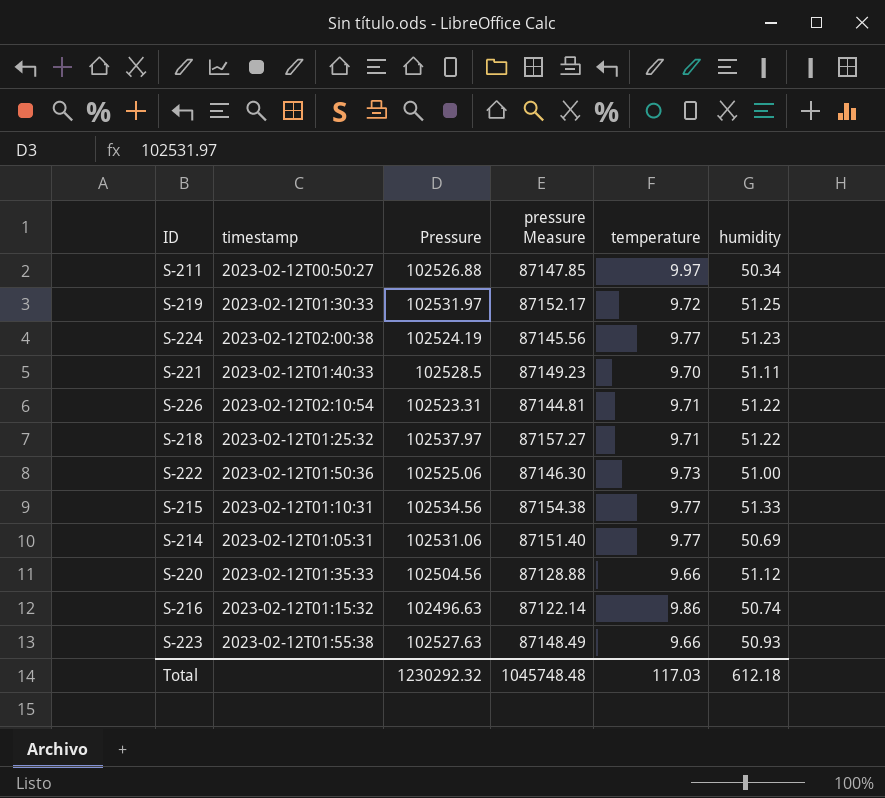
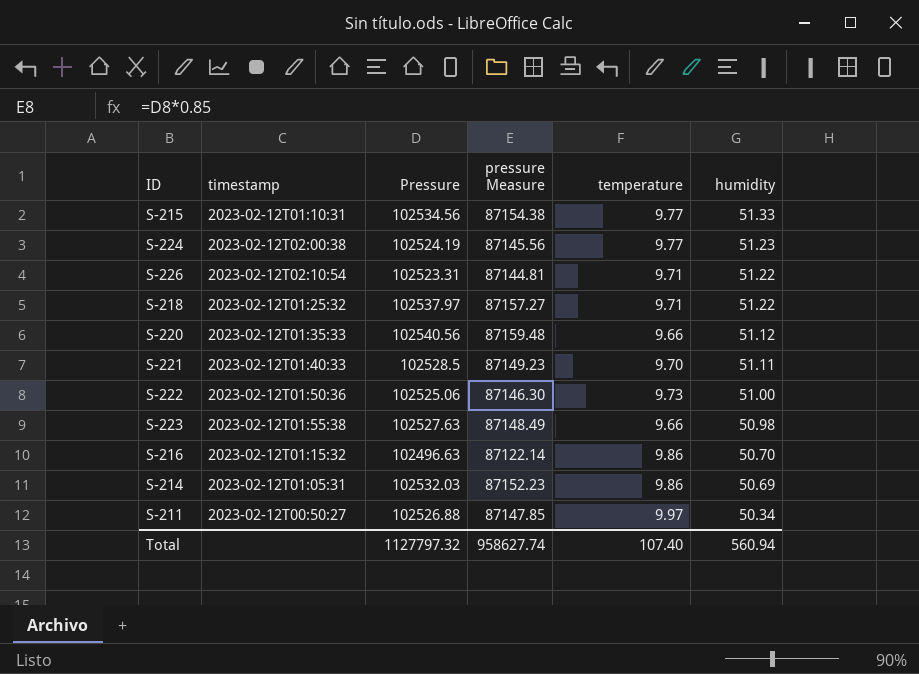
row order: none -> humidity descending
row S-219: 2023-02-12T01:30:33 | 102531.97 | 87152.17 | 9.72 | 51.25 -> none
S-220 | Pressure: 102504.56 -> 102540.56
S-220 | pressure Measure: 87128.88 -> 87159.48
S-223 | humidity: 50.93 -> 50.98
S-216 | humidity: 50.74 -> 50.70
S-214 | Pressure: 102531.06 -> 102532.03
S-214 | pressure Measure: 87151.40 -> 87152.23
S-214 | temperature: 9.77 -> 9.86
Total | Pressure: 1230292.32 -> 1127797.32
Total | pressure Measure: 1045748.48 -> 958627.74
Total | temperature: 117.03 -> 107.40
Total | humidity: 612.18 -> 560.94

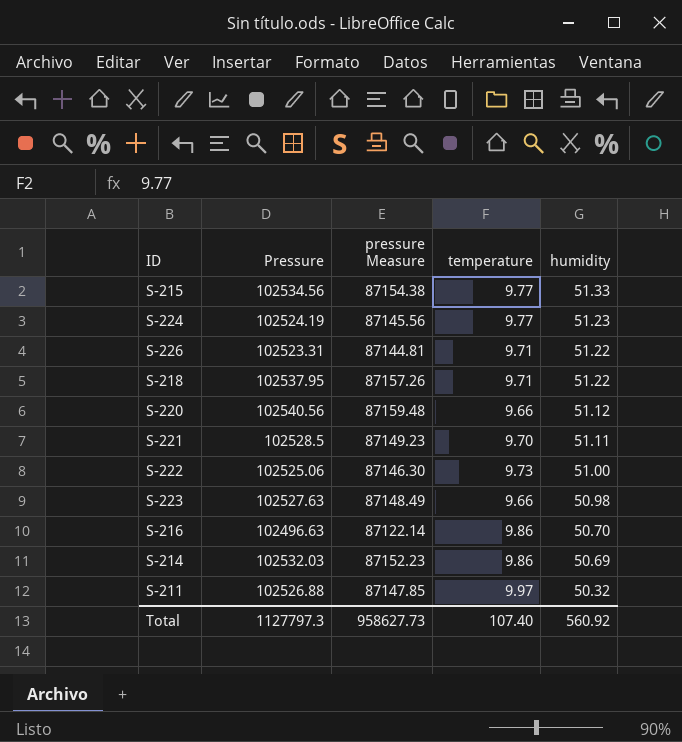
column timestamp | position: 2 -> none
S-218 | Pressure: 102537.97 -> 102537.95
S-218 | pressure Measure: 87157.27 -> 87157.26
S-211 | humidity: 50.34 -> 50.32
Total | Pressure: 1127797.32 -> 1127797.3
Total | pressure Measure: 958627.74 -> 958627.73
Total | humidity: 560.94 -> 560.92

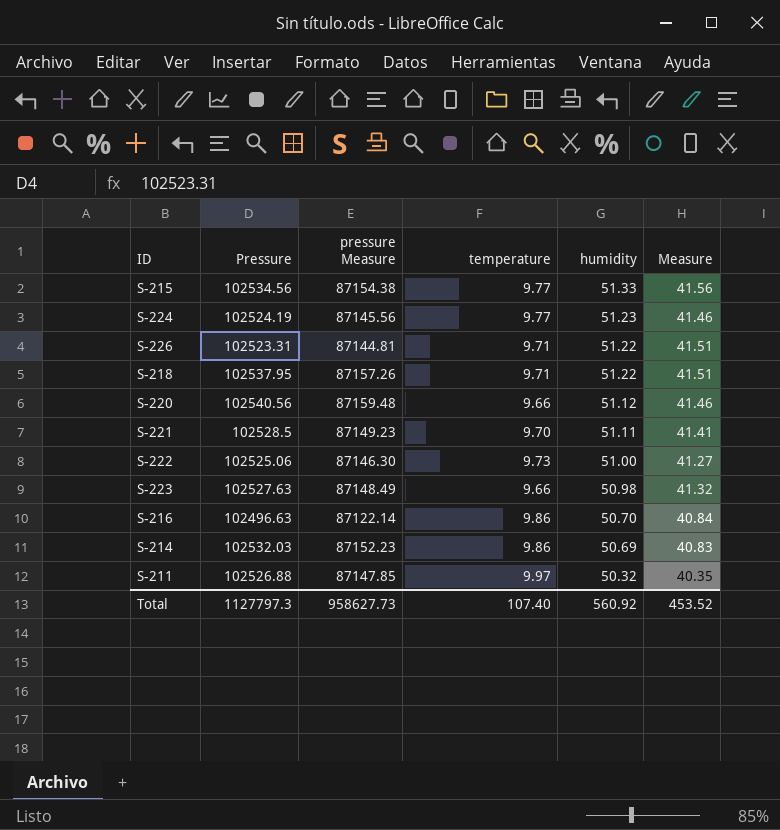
column Measure | formula: none -> [humidity] - [temperature]

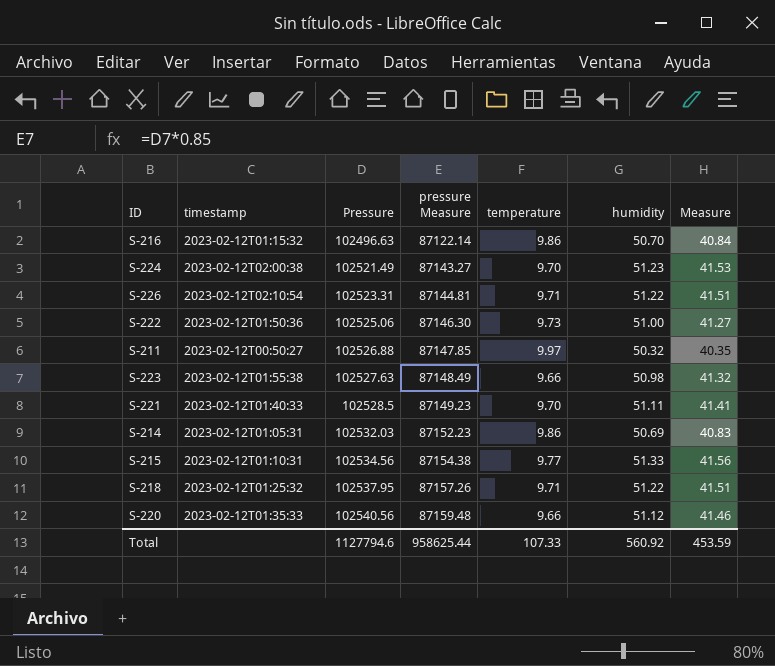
row order: humidity descending -> Pressure ascending
column timestamp | position: none -> 2
S-224 | Pressure: 102524.19 -> 102521.49
S-224 | pressure Measure: 87145.56 -> 87143.27
S-224 | temperature: 9.77 -> 9.70
S-224 | Measure: 41.46 -> 41.53
Total | Pressure: 1127797.3 -> 1127794.6
Total | pressure Measure: 958627.73 -> 958625.44
Total | temperature: 107.40 -> 107.33
Total | Measure: 453.52 -> 453.59

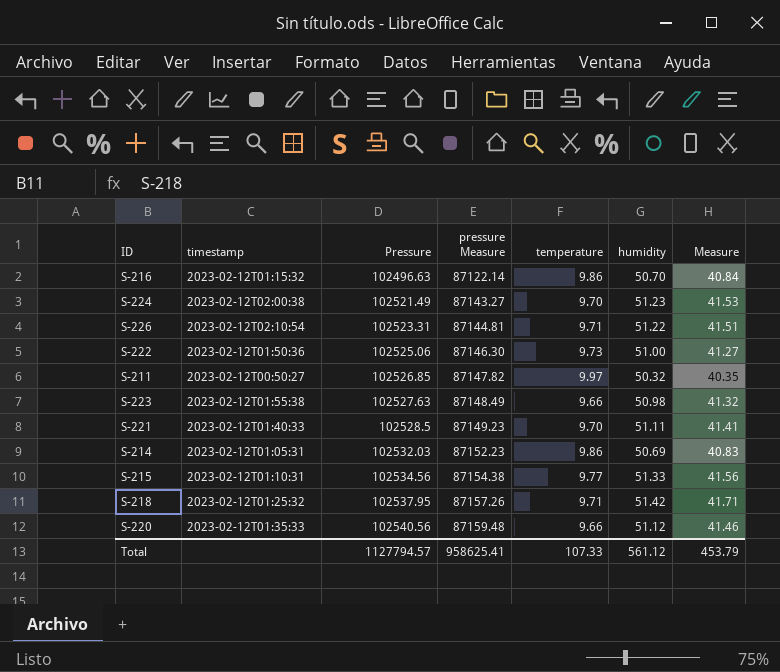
S-211 | Pressure: 102526.88 -> 102526.85
S-211 | pressure Measure: 87147.85 -> 87147.82
S-218 | humidity: 51.22 -> 51.42
S-218 | Measure: 41.51 -> 41.71
Total | Pressure: 1127794.6 -> 1127794.57
Total | pressure Measure: 958625.44 -> 958625.41
Total | humidity: 560.92 -> 561.12
Total | Measure: 453.59 -> 453.79

